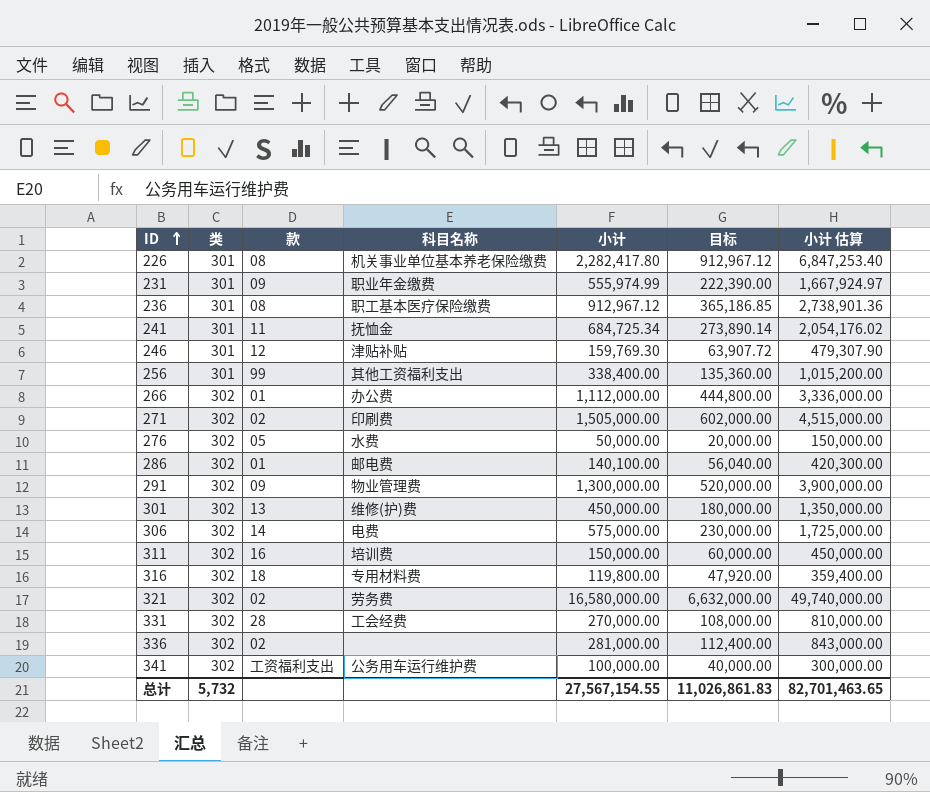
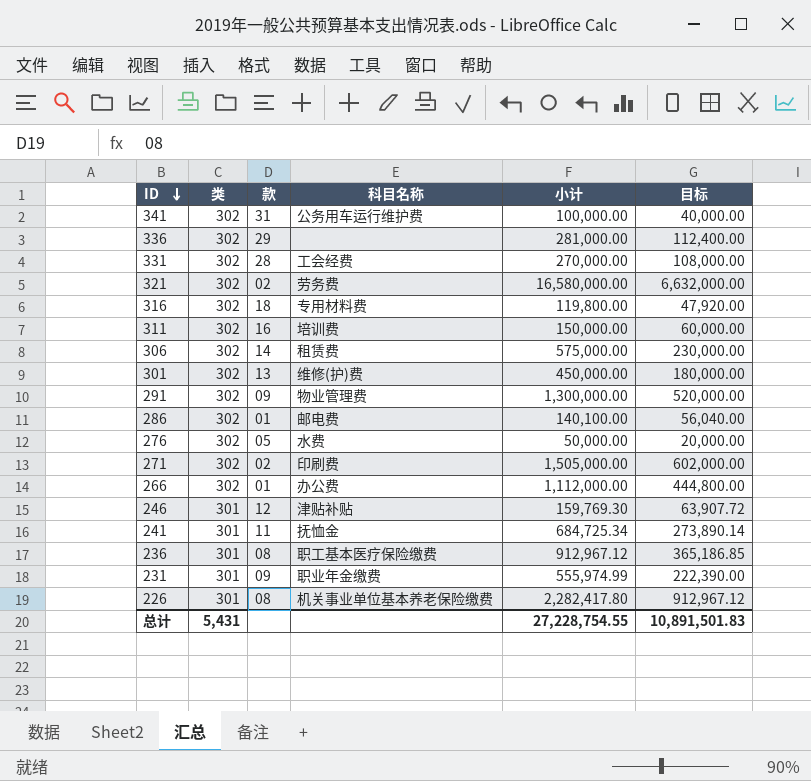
row order: ID ascending -> ID descending
column 小计 估算 | formula: [小计] * 3 -> none
row 256: 301 | 99 | 其他工资福利支出 | 338,400.00 | 135,360.00 | 1,015,200.00 -> none
341 | 款: 工资福利支出 -> 31
336 | 款: 02 -> 29
306 | 科目名称: 电费 -> 租赁费
总计 | 类: 5,732 -> 5,431
总计 | 小计: 27,567,154.55 -> 27,228,754.55
总计 | 目标: 11,026,861.83 -> 10,891,501.83

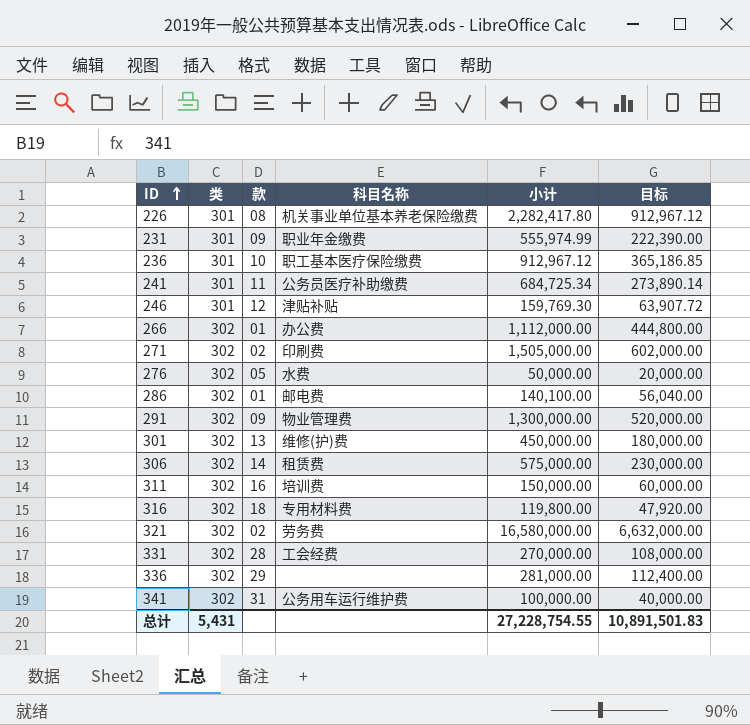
row order: ID descending -> ID ascending
236 | 款: 08 -> 10
241 | 科目名称: 抚恤金 -> 公务员医疗补助缴费

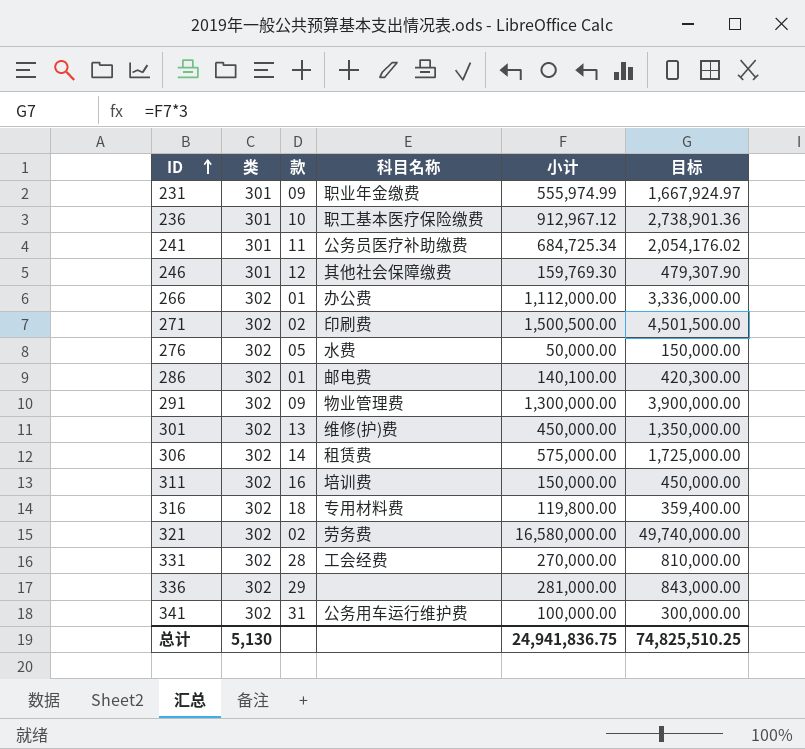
column 目标 | formula: [小计] * 0.4 -> [小计] * 3
row 226: 301 | 08 | 机关事业单位基本养老保险缴费 | 2,282,417.80 | 912,967.12 -> none
246 | 科目名称: 津贴补贴 -> 其他社会保障缴费
271 | 小计: 1,505,000.00 -> 1,500,500.00
总计 | 类: 5,431 -> 5,130
总计 | 小计: 27,228,754.55 -> 24,941,836.75
总计 | 目标: 10,891,501.83 -> 74,825,510.25

